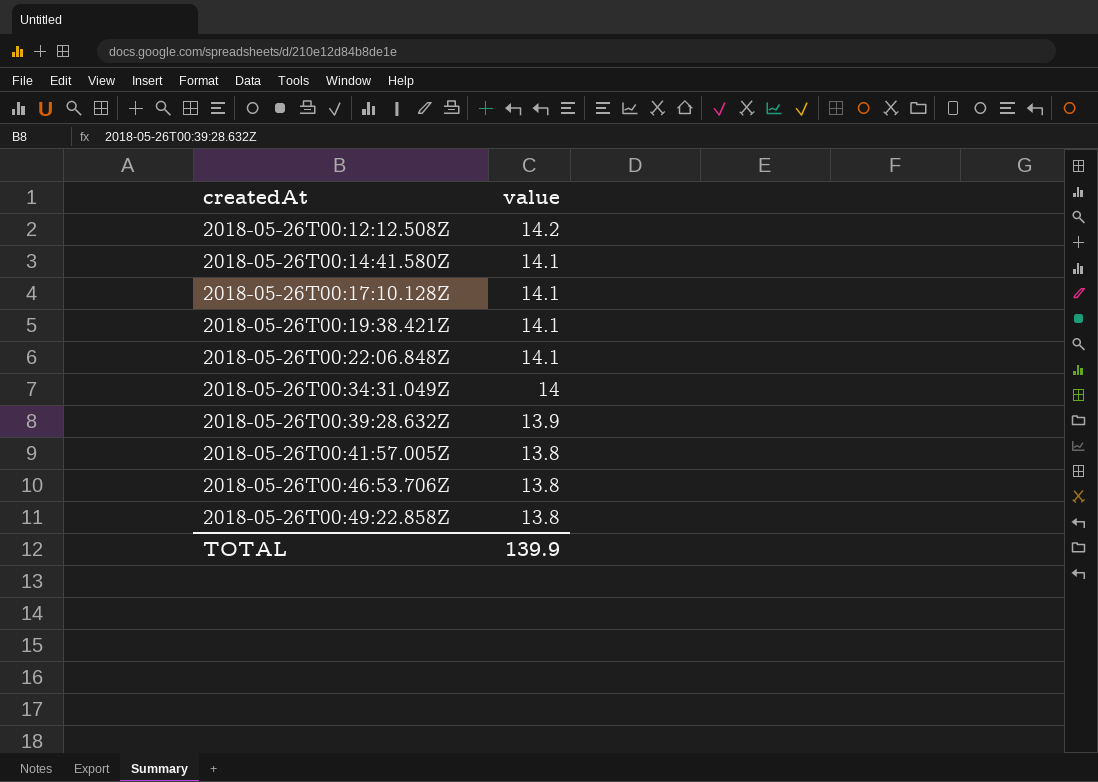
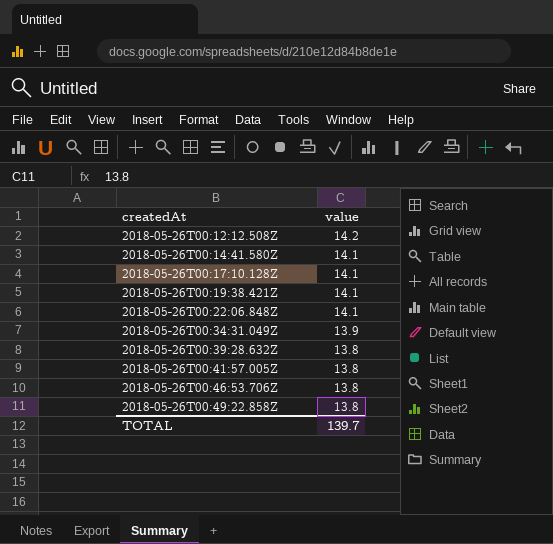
2018-05-26T00:34:31.049Z | value: 14 -> 13.9
2018-05-26T00:39:28.632Z | value: 13.9 -> 13.8
TOTAL | value: 139.9 -> 139.7

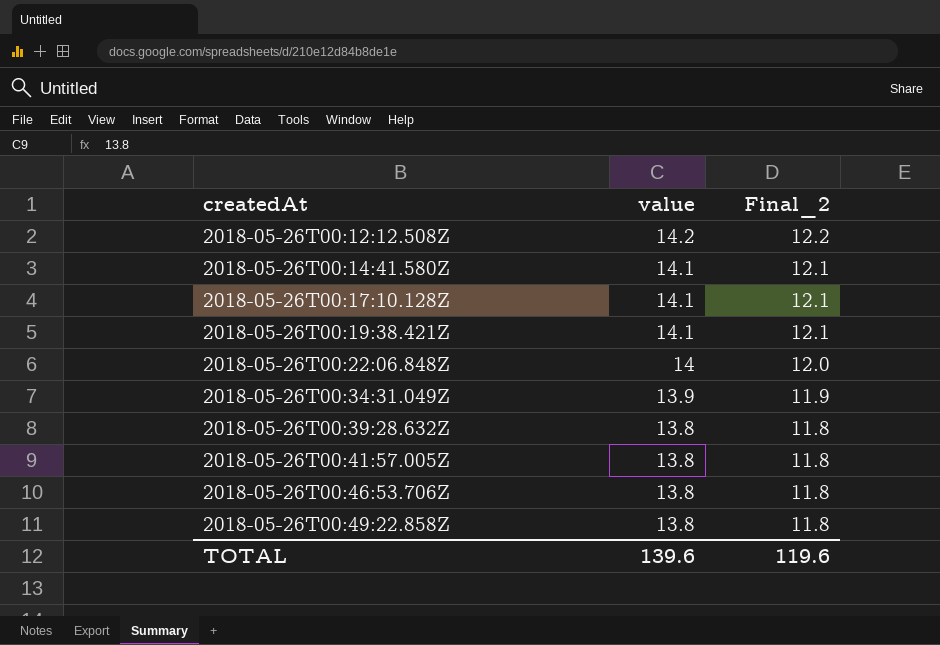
column Final_2 | formula: none -> [value] - 2
2018-05-26T00:22:06.848Z | value: 14.1 -> 14
TOTAL | value: 139.7 -> 139.6

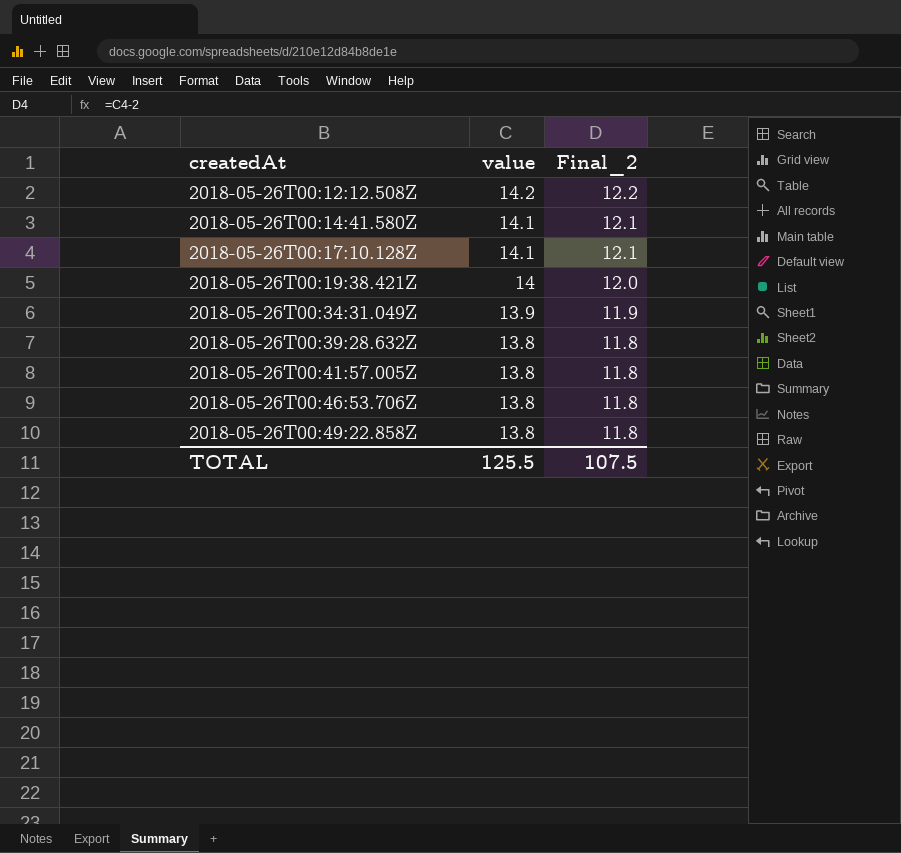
row 2018-05-26T00:22:06.848Z: 14 | 12.0 -> none
2018-05-26T00:19:38.421Z | value: 14.1 -> 14
2018-05-26T00:19:38.421Z | Final_2: 12.1 -> 12.0
TOTAL | value: 139.6 -> 125.5
TOTAL | Final_2: 119.6 -> 107.5

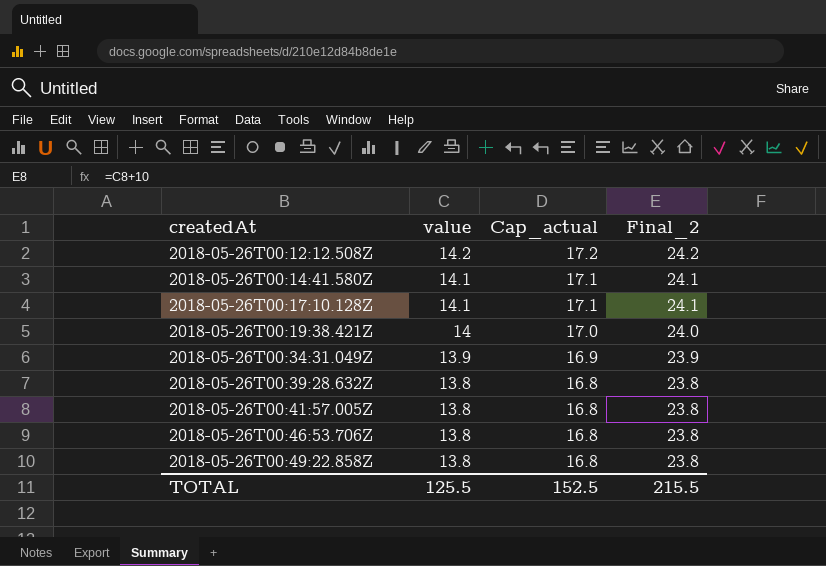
column Cap_actual | formula: none -> [value] + 3
column Final_2 | formula: [value] - 2 -> [value] + 10
TOTAL | Final_2: 107.5 -> 215.5

